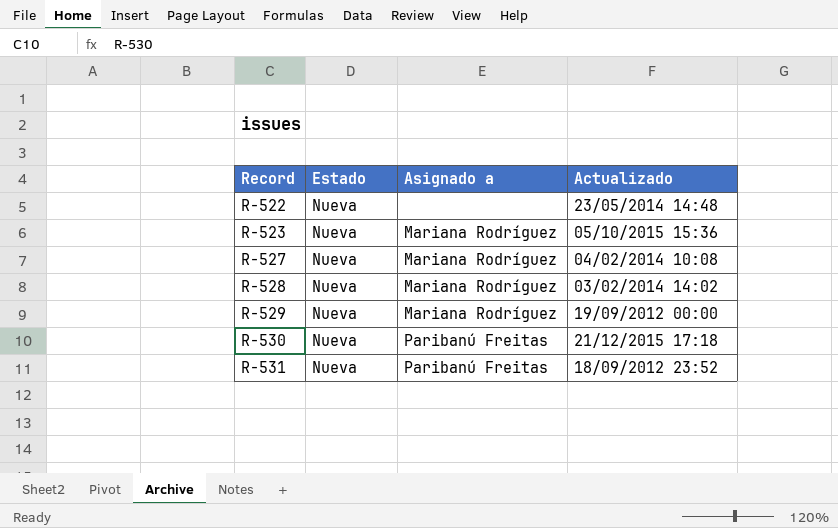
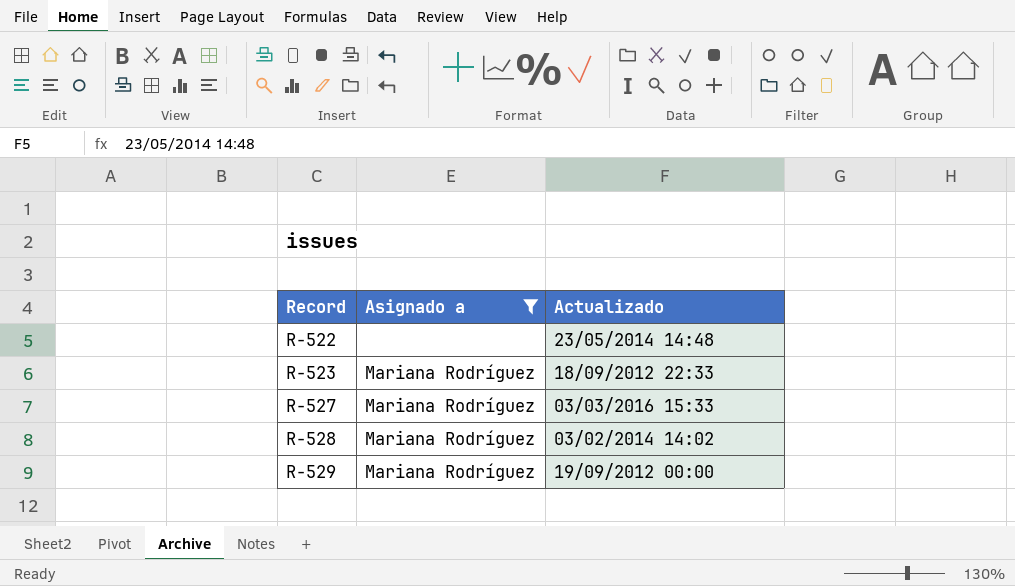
filter: none -> Asignado a != Paribanú Freitas
column Estado | position: 2 -> none
R-523 | Actualizado: 05/10/2015 15:36 -> 18/09/2012 22:33
R-527 | Actualizado: 04/02/2014 10:08 -> 03/03/2016 15:33

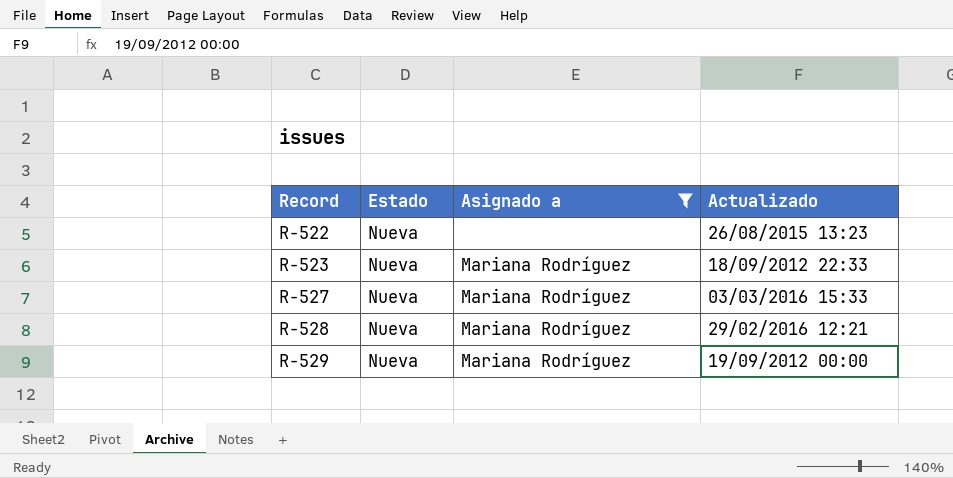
column Estado | position: none -> 2
R-522 | Actualizado: 23/05/2014 14:48 -> 26/08/2015 13:23
R-528 | Actualizado: 03/02/2014 14:02 -> 29/02/2016 12:21

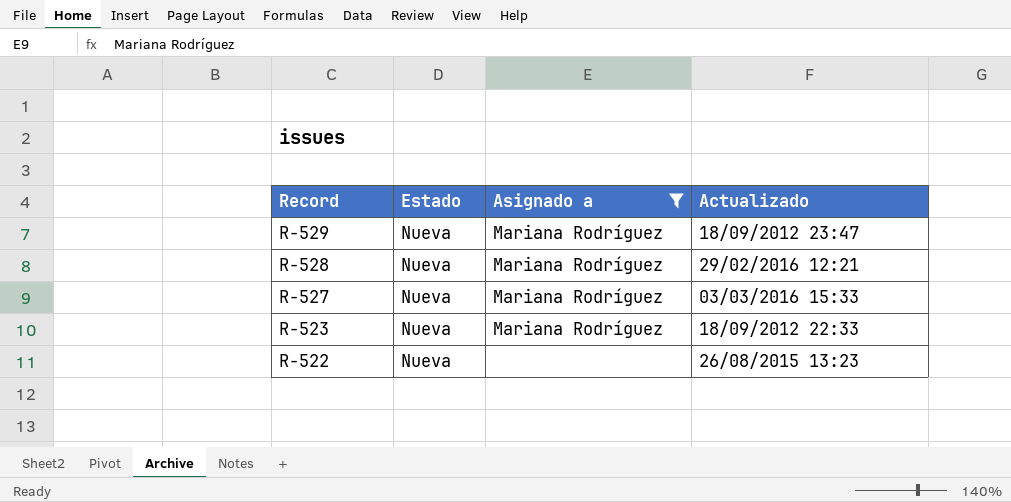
row order: Record ascending -> Record descending
R-529 | Actualizado: 19/09/2012 00:00 -> 18/09/2012 23:47

